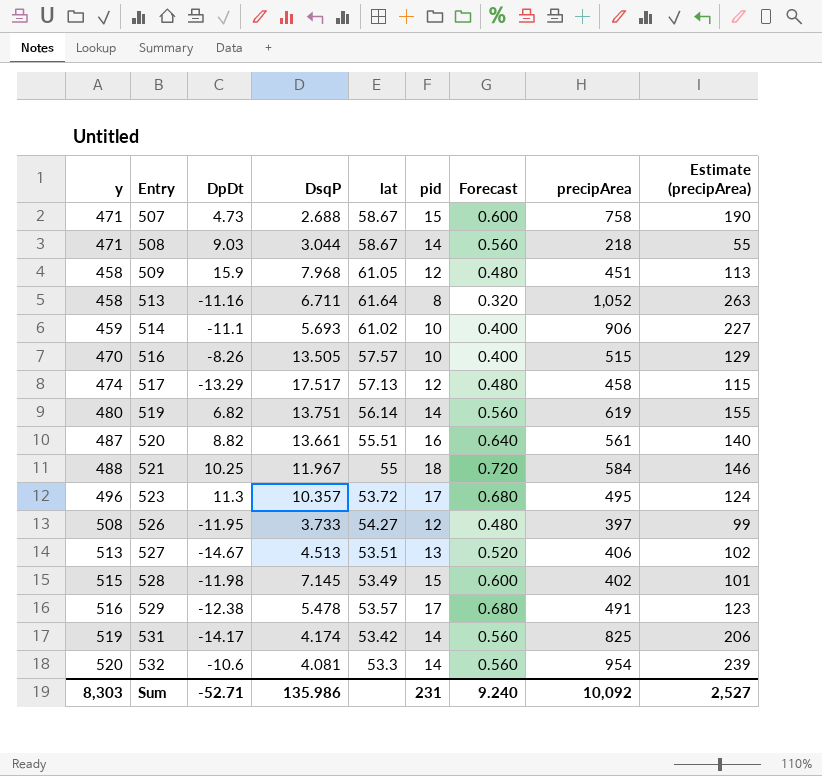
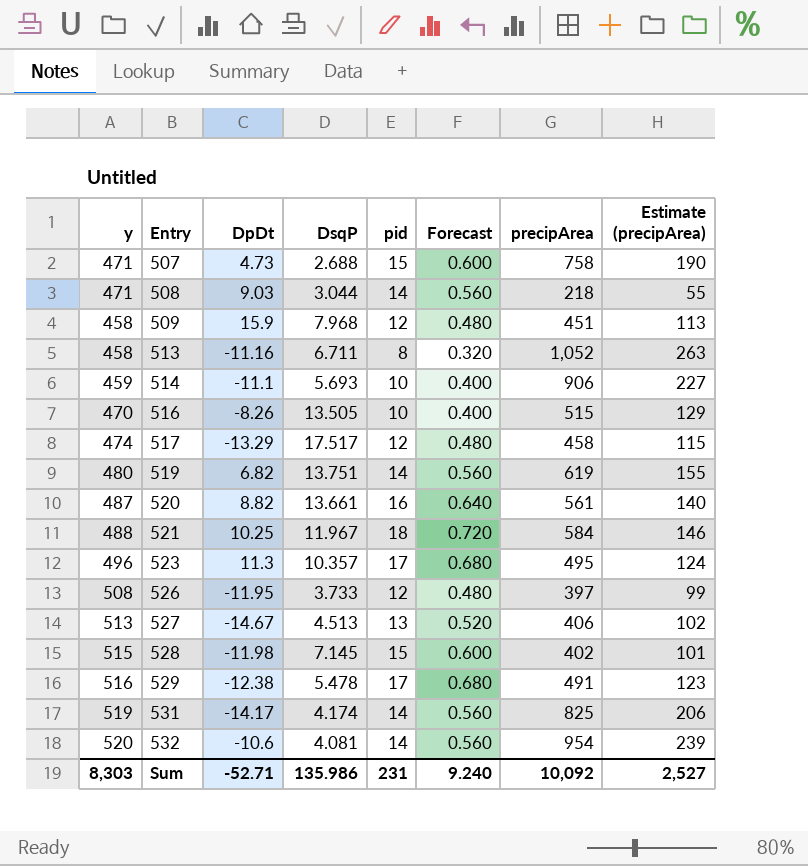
column lat | position: 5 -> none

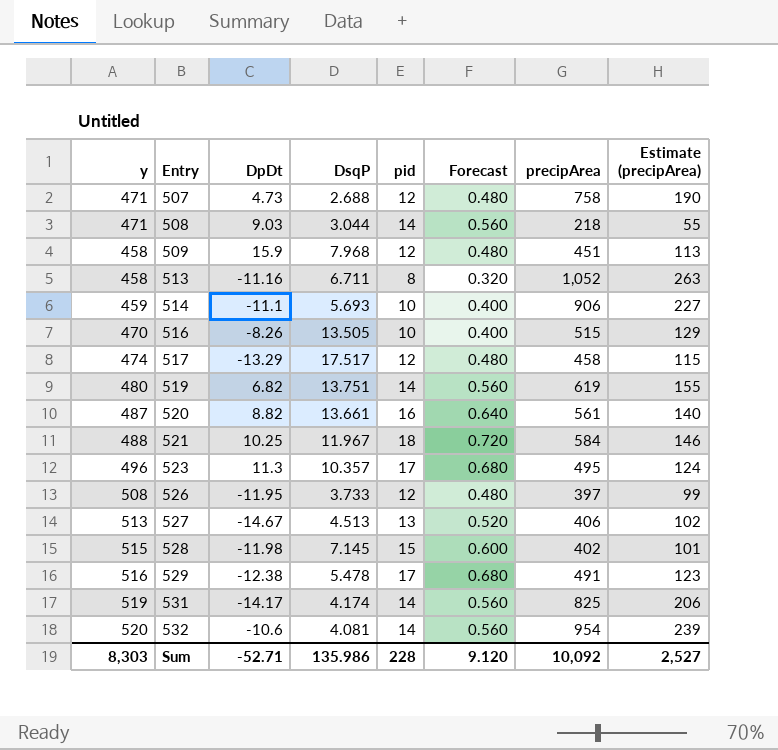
507 | pid: 15 -> 12
507 | Forecast: 0.600 -> 0.480
Sum | pid: 231 -> 228
Sum | Forecast: 9.240 -> 9.120

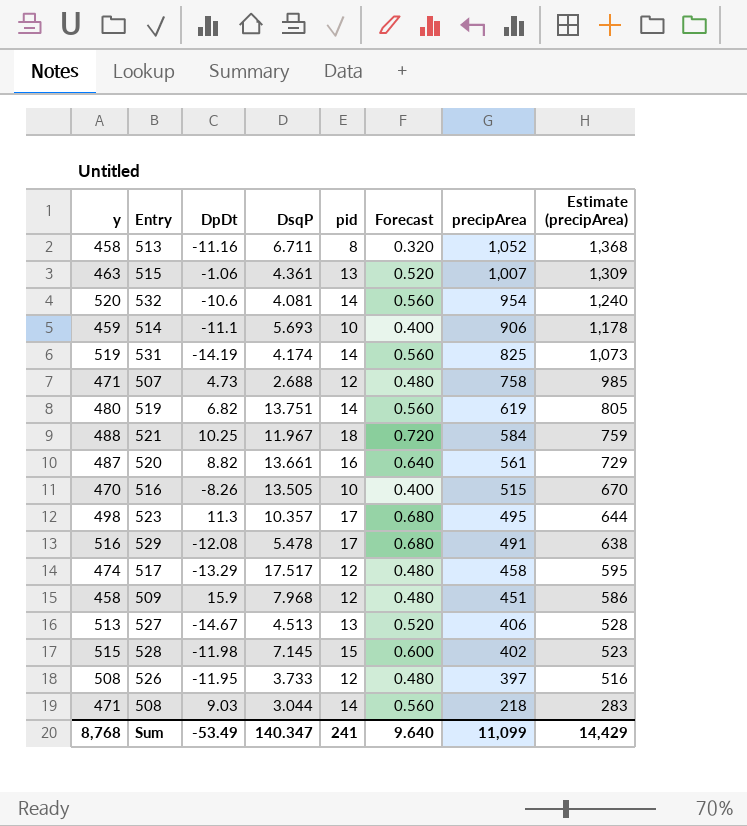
row order: Entry ascending -> precipArea descending
column Estimate (precipArea) | formula: [precipArea] * 0.25 -> [precipArea] * 1.3
row 515: none -> 463 | -1.06 | 4.361 | 13 | 0.520 | 1,007 | 1,309
531 | DpDt: -14.17 -> -14.19
523 | y: 496 -> 498
529 | DpDt: -12.38 -> -12.08
Sum | y: 8,303 -> 8,768
Sum | DpDt: -52.71 -> -53.49
Sum | DsqP: 135.986 -> 140.347
Sum | pid: 228 -> 241
Sum | Forecast: 9.120 -> 9.640
Sum | precipArea: 10,092 -> 11,099
Sum | Estimate (precipArea): 2,527 -> 14,429

